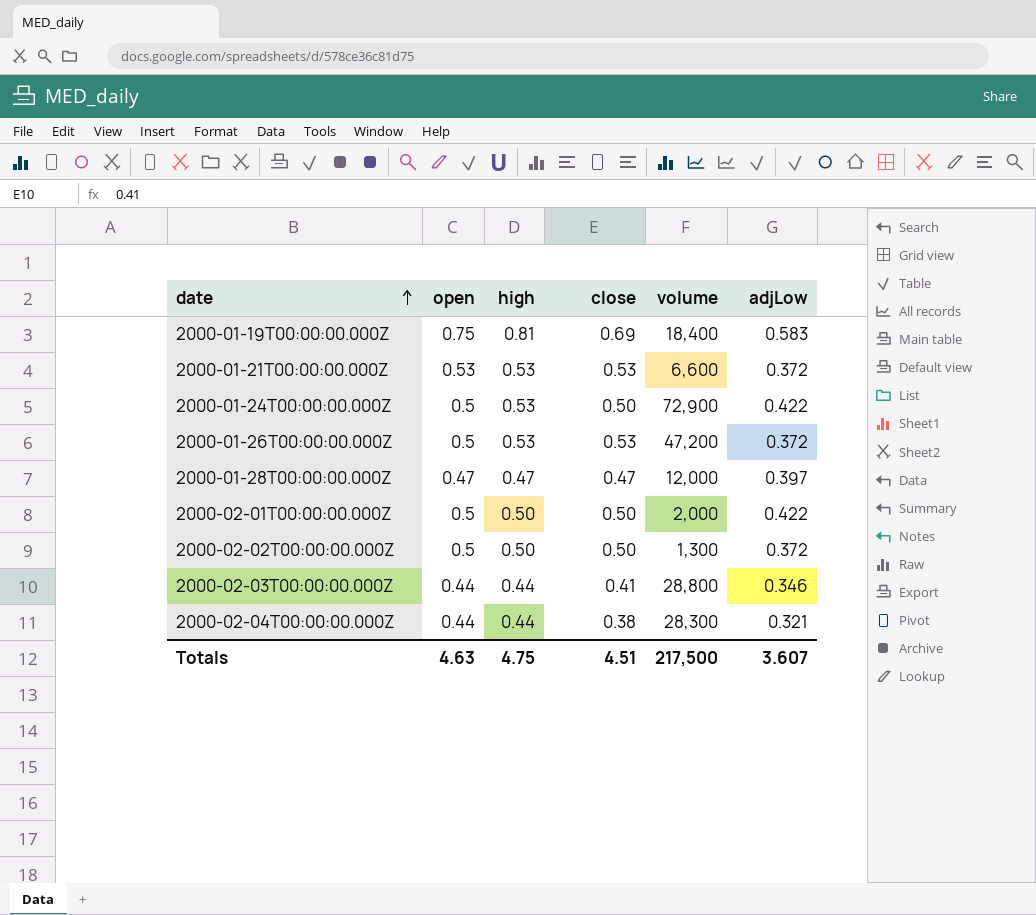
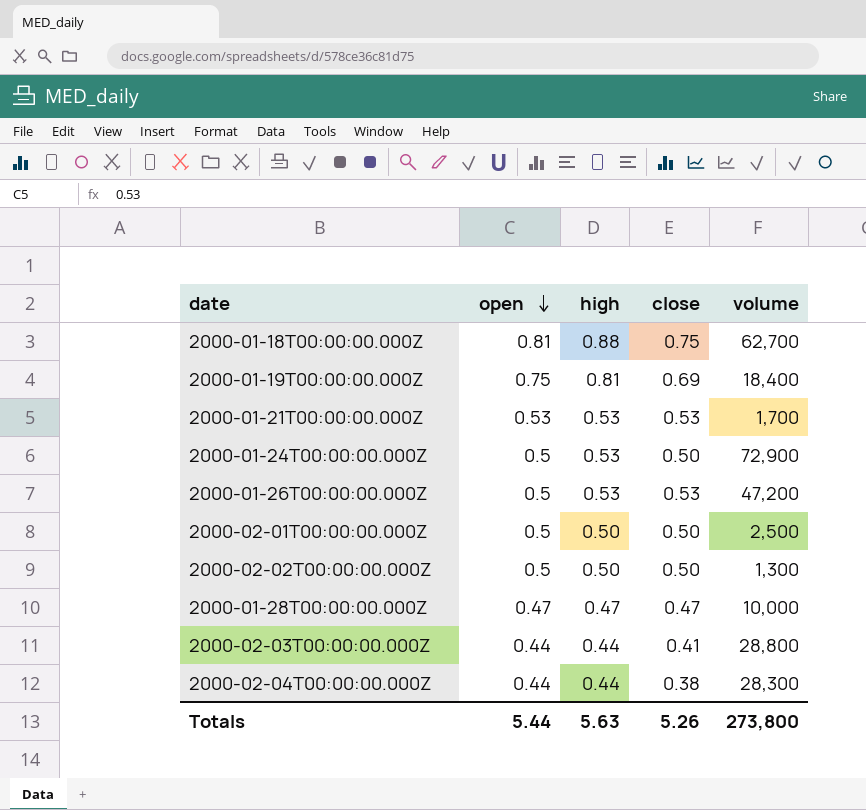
row order: date ascending -> open descending
column adjLow | position: 6 -> none
row 2000-01-18T00:00:00.000Z: none -> 0.81 | 0.88 | 0.75 | 62,700
2000-01-21T00:00:00.000Z | volume: 6,600 -> 1,700
2000-02-01T00:00:00.000Z | volume: 2,000 -> 2,500
2000-01-28T00:00:00.000Z | volume: 12,000 -> 10,000
Totals | open: 4.63 -> 5.44
Totals | high: 4.75 -> 5.63
Totals | close: 4.51 -> 5.26
Totals | volume: 217,500 -> 273,800

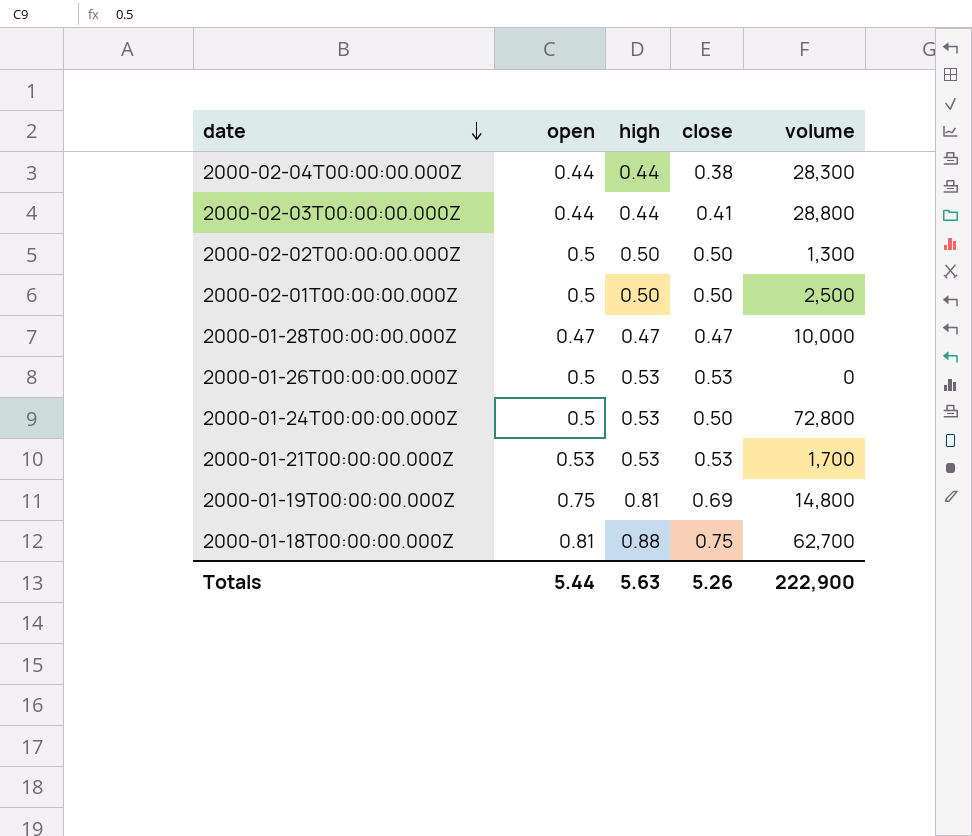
row order: open descending -> date descending
2000-01-26T00:00:00.000Z | volume: 47,200 -> 0
2000-01-24T00:00:00.000Z | volume: 72,900 -> 72,800
2000-01-19T00:00:00.000Z | volume: 18,400 -> 14,800
Totals | volume: 273,800 -> 222,900

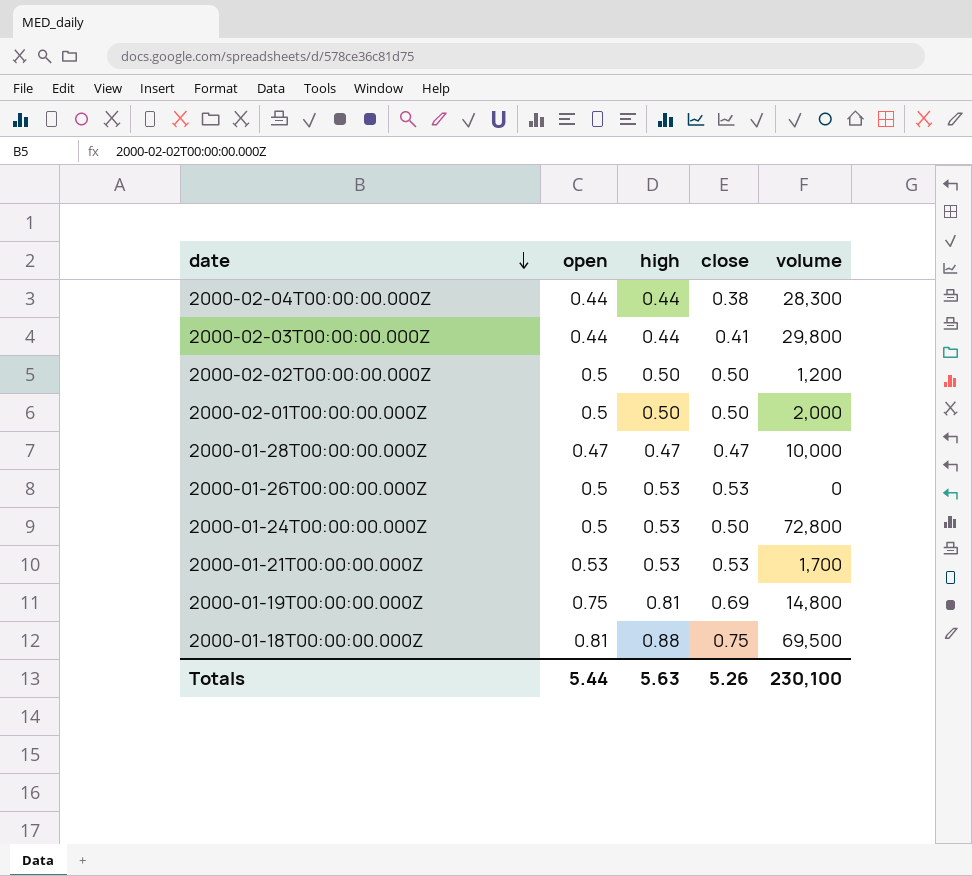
2000-02-03T00:00:00.000Z | volume: 28,800 -> 29,800
2000-02-02T00:00:00.000Z | volume: 1,300 -> 1,200
2000-02-01T00:00:00.000Z | volume: 2,500 -> 2,000
2000-01-18T00:00:00.000Z | volume: 62,700 -> 69,500
Totals | volume: 222,900 -> 230,100

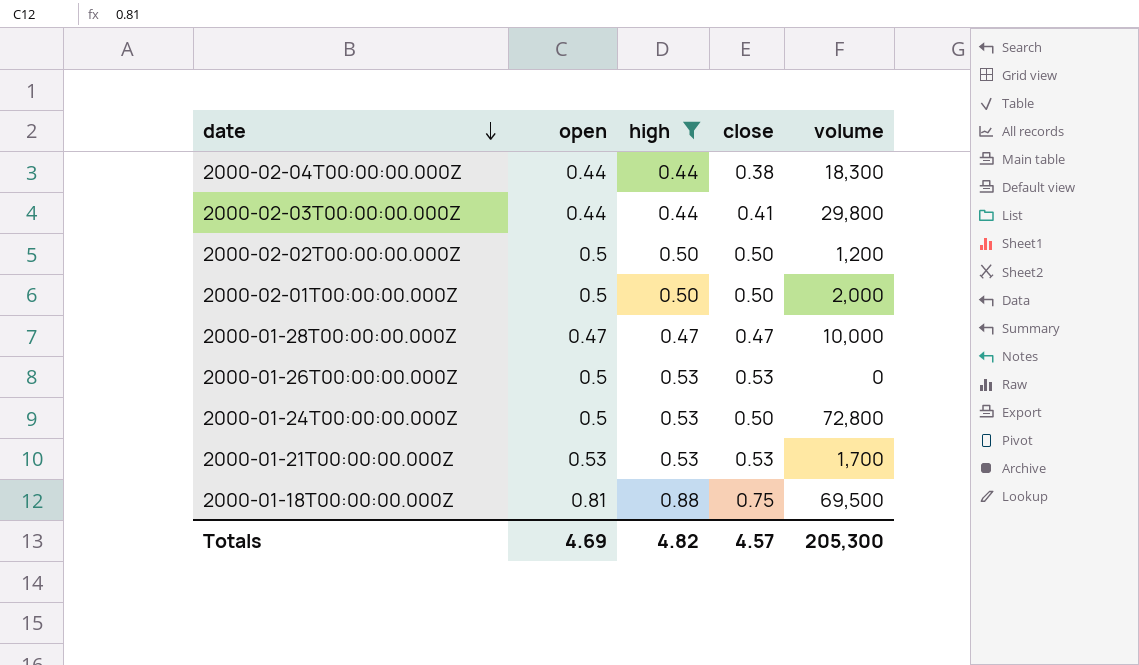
filter: none -> high != 0.81
2000-02-04T00:00:00.000Z | volume: 28,300 -> 18,300
Totals | open: 5.44 -> 4.69
Totals | high: 5.63 -> 4.82
Totals | close: 5.26 -> 4.57
Totals | volume: 230,100 -> 205,300

